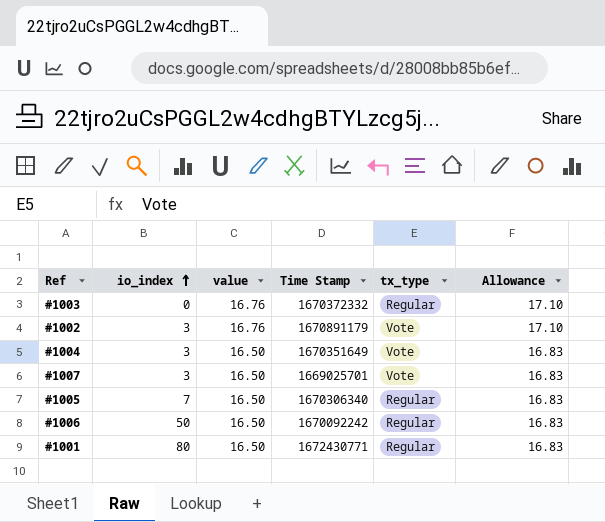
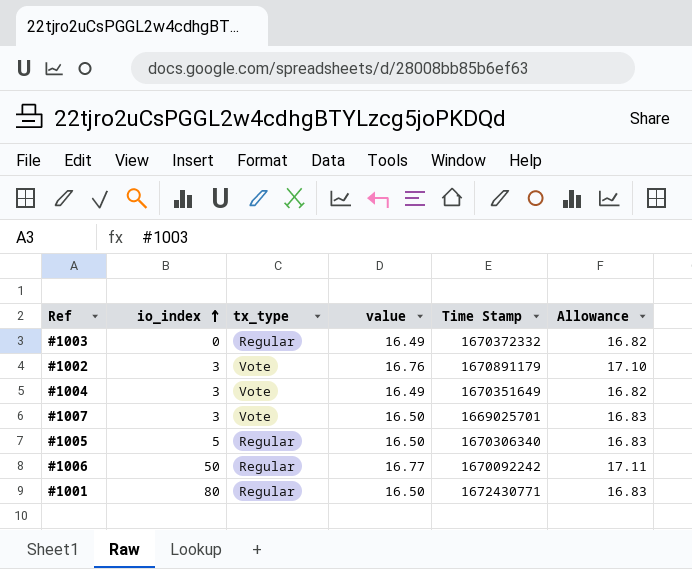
column tx_type | position: 5 -> 3
#1003 | value: 16.76 -> 16.49
#1003 | Allowance: 17.10 -> 16.82
#1004 | value: 16.50 -> 16.49
#1004 | Allowance: 16.83 -> 16.82
#1005 | io_index: 7 -> 5
#1006 | value: 16.50 -> 16.77
#1006 | Allowance: 16.83 -> 17.11

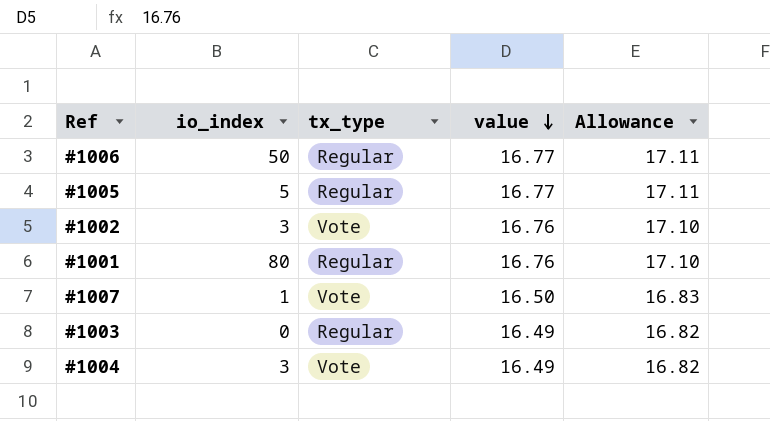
row order: io_index ascending -> value descending
column Time Stamp | position: 5 -> none
#1005 | value: 16.50 -> 16.77
#1005 | Allowance: 16.83 -> 17.11
#1001 | value: 16.50 -> 16.76
#1001 | Allowance: 16.83 -> 17.10
#1007 | io_index: 3 -> 1

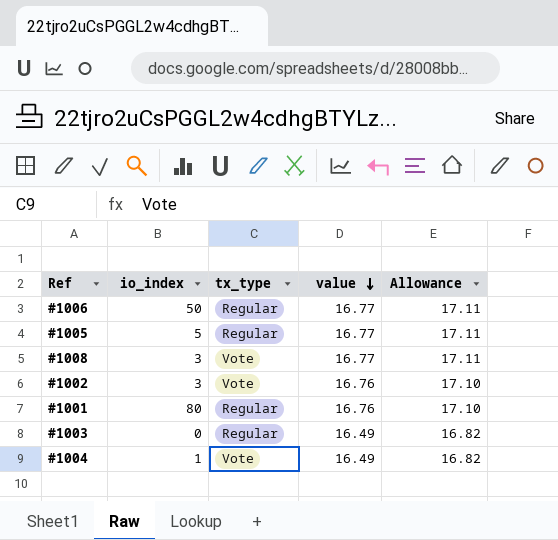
row #1007: 1 | Vote | 16.50 | 16.83 -> none
row #1008: none -> 3 | Vote | 16.77 | 17.11
#1004 | io_index: 3 -> 1

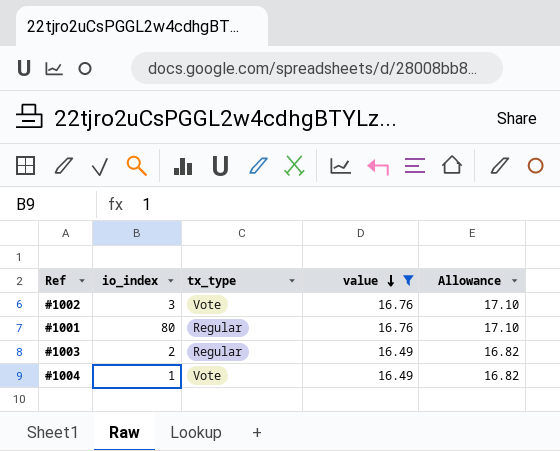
filter: none -> value != 16.77
#1003 | io_index: 0 -> 2

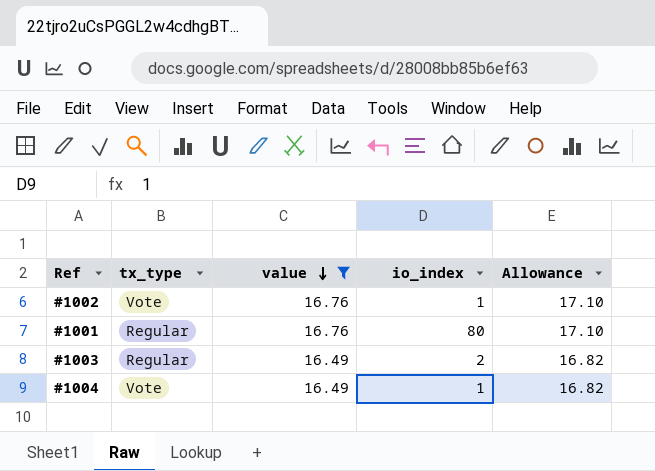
column io_index | position: 2 -> 4
#1002 | io_index: 3 -> 1

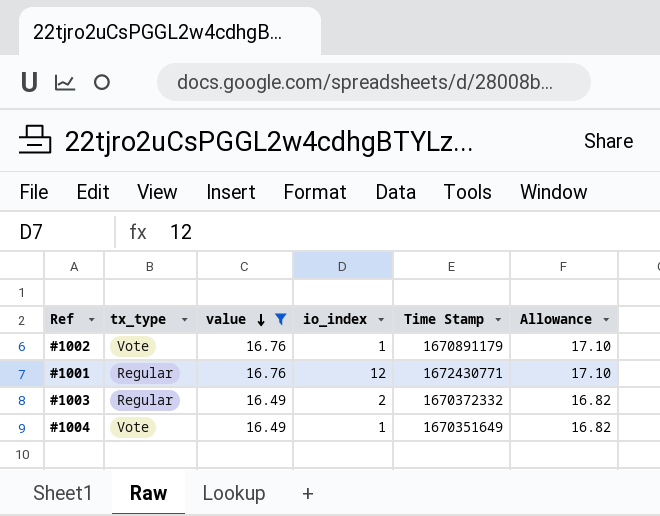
column Time Stamp | position: none -> 5
#1001 | io_index: 80 -> 12

